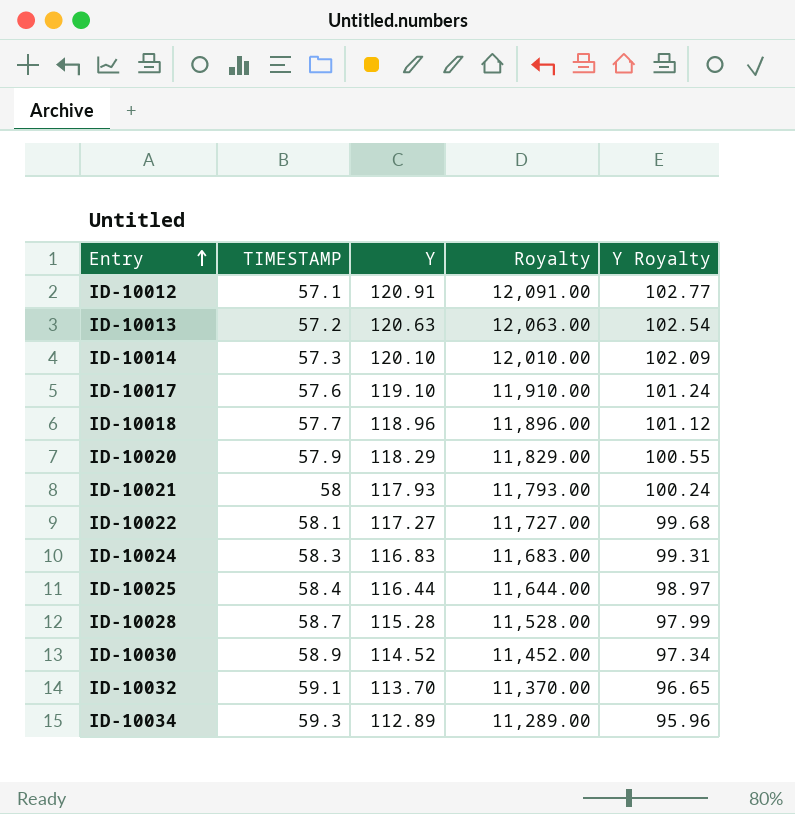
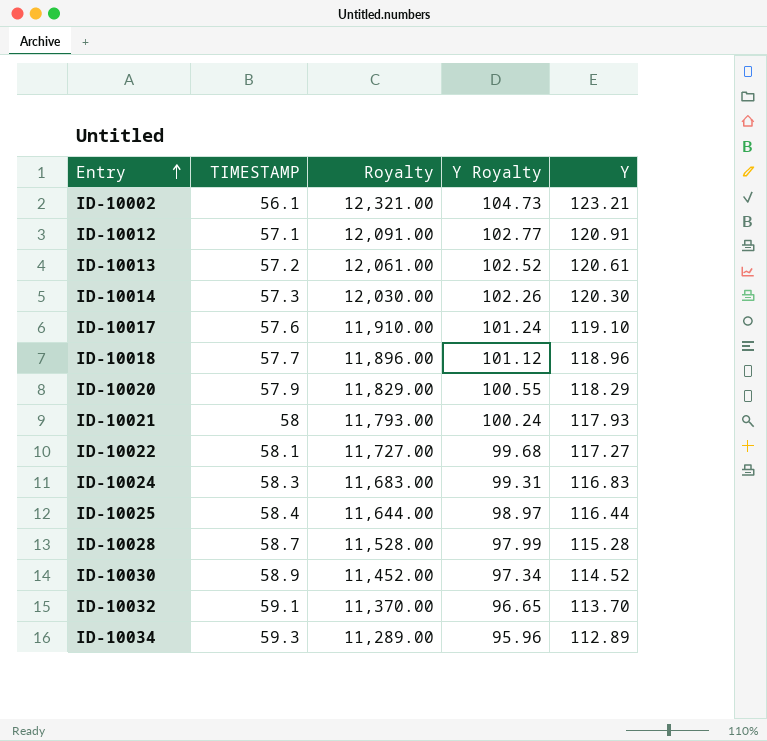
column Y | position: 3 -> 5
row ID-10002: none -> 56.1 | 12,321.00 | 104.73 | 123.21
ID-10013 | Royalty: 12,063.00 -> 12,061.00
ID-10013 | Y Royalty: 102.54 -> 102.52
ID-10013 | Y: 120.63 -> 120.61
ID-10014 | Royalty: 12,010.00 -> 12,030.00
ID-10014 | Y Royalty: 102.09 -> 102.26
ID-10014 | Y: 120.10 -> 120.30

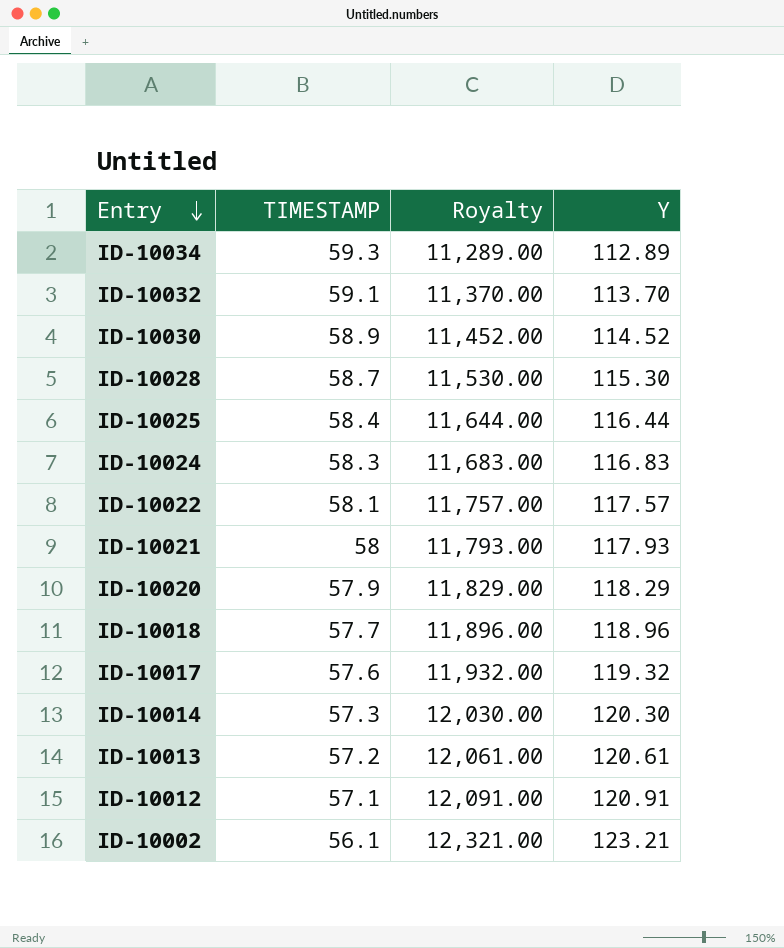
row order: Entry ascending -> Entry descending
column Y Royalty | formula: [Y] * 0.85 -> none
ID-10028 | Royalty: 11,528.00 -> 11,530.00
ID-10028 | Y: 115.28 -> 115.30
ID-10022 | Royalty: 11,727.00 -> 11,757.00
ID-10022 | Y: 117.27 -> 117.57
ID-10017 | Royalty: 11,910.00 -> 11,932.00
ID-10017 | Y: 119.10 -> 119.32

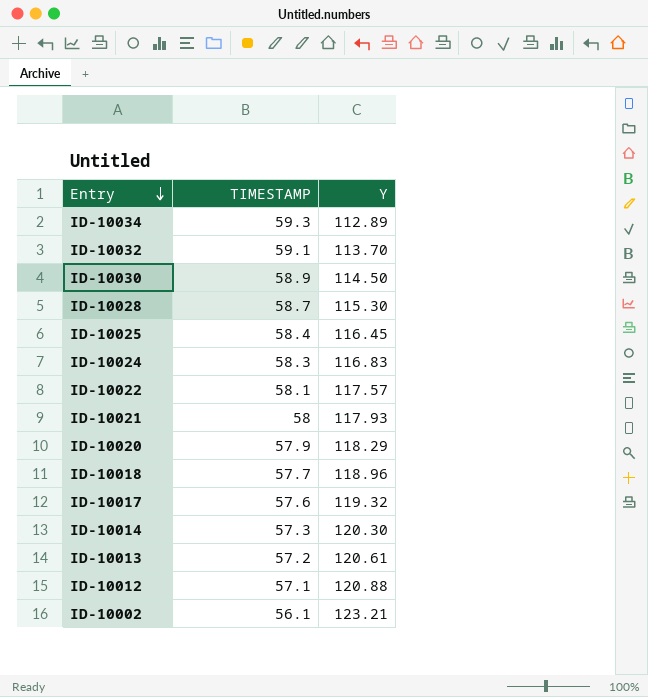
column Royalty | formula: [Y] * 100 -> none
ID-10030 | Y: 114.52 -> 114.50
ID-10025 | Y: 116.44 -> 116.45
ID-10012 | Y: 120.91 -> 120.88

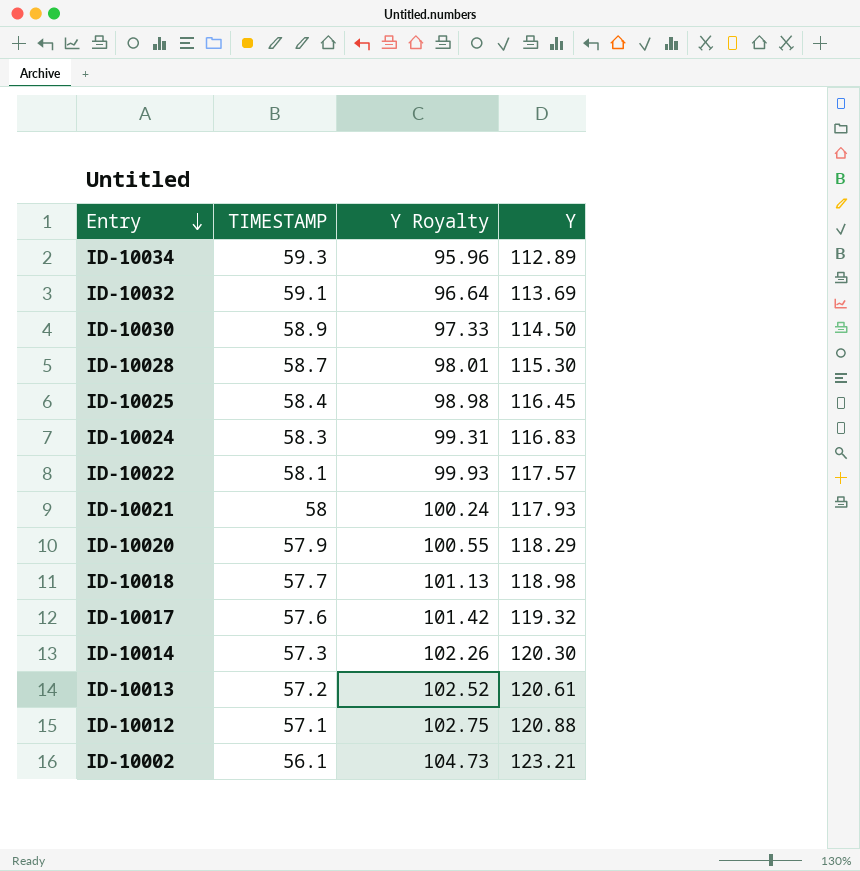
column Y Royalty | formula: none -> [Y] * 0.85
ID-10032 | Y: 113.70 -> 113.69
ID-10018 | Y: 118.96 -> 118.98

